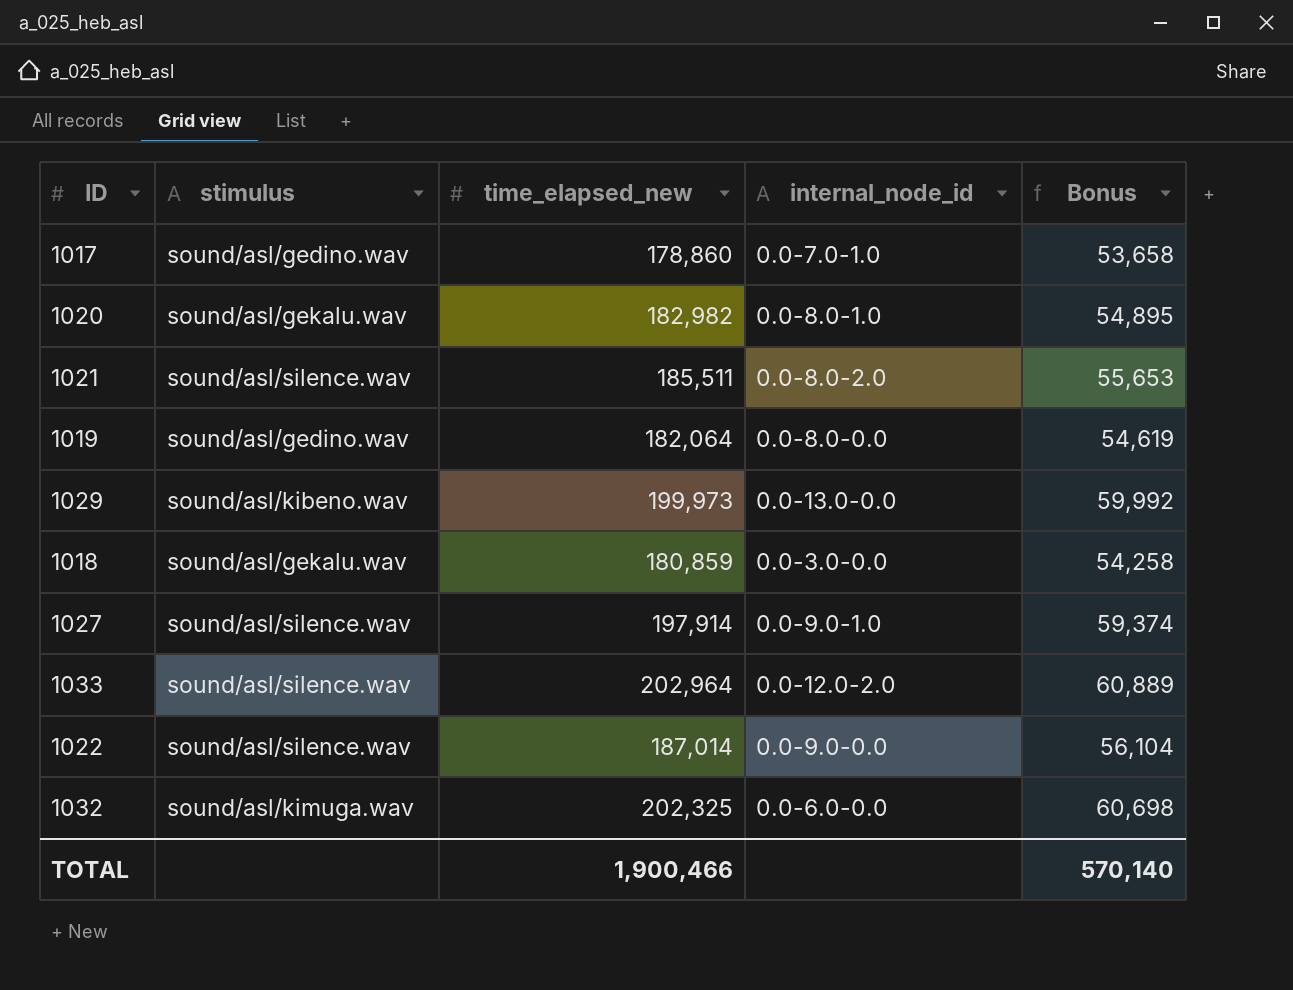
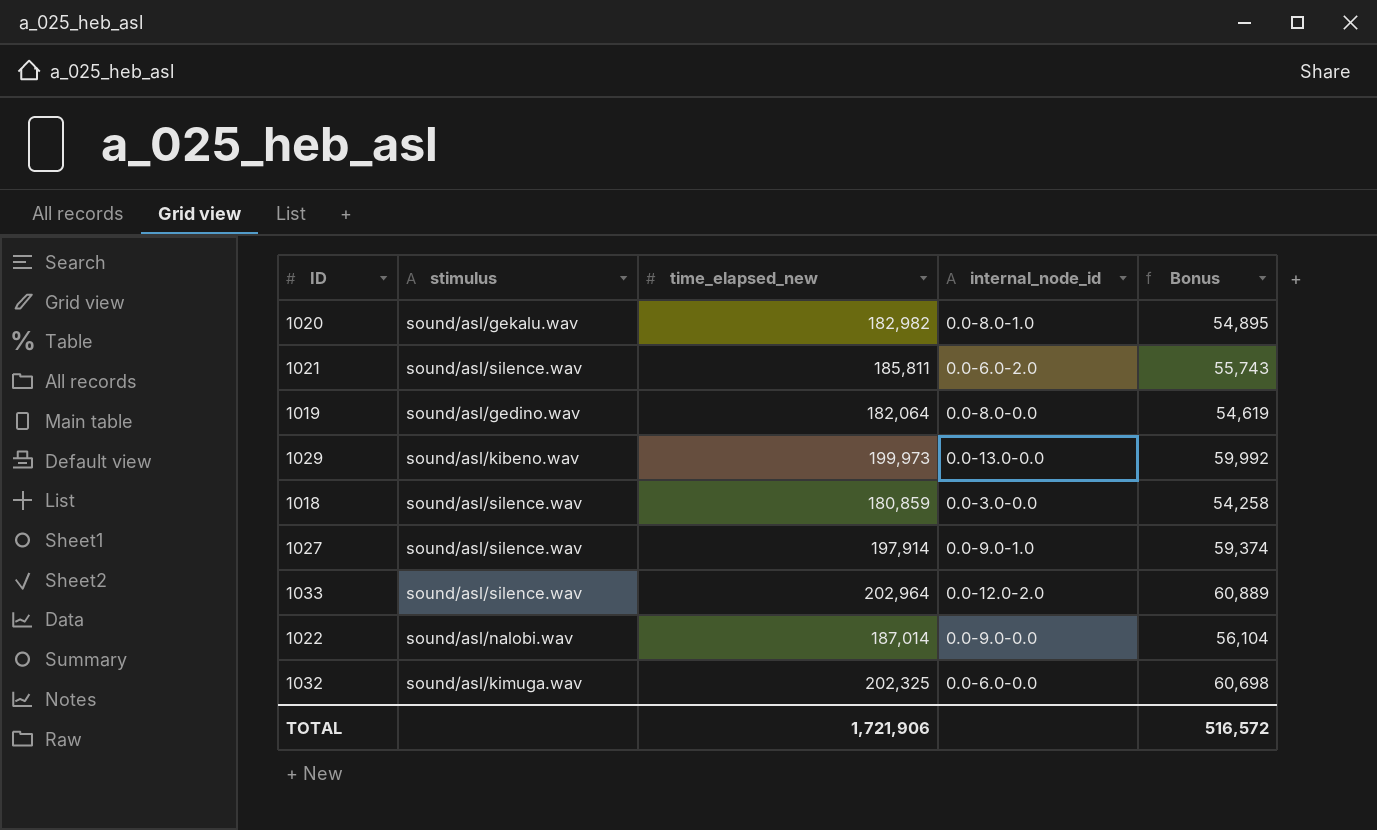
row 1017: sound/asl/gedino.wav | 178,860 | 0.0-7.0-1.0 | 53,658 -> none
1021 | time_elapsed_new: 185,511 -> 185,811
1021 | internal_node_id: 0.0-8.0-2.0 -> 0.0-6.0-2.0
1021 | Bonus: 55,653 -> 55,743
1018 | stimulus: sound/asl/gekalu.wav -> sound/asl/silence.wav
1022 | stimulus: sound/asl/silence.wav -> sound/asl/nalobi.wav
TOTAL | time_elapsed_new: 1,900,466 -> 1,721,906
TOTAL | Bonus: 570,140 -> 516,572

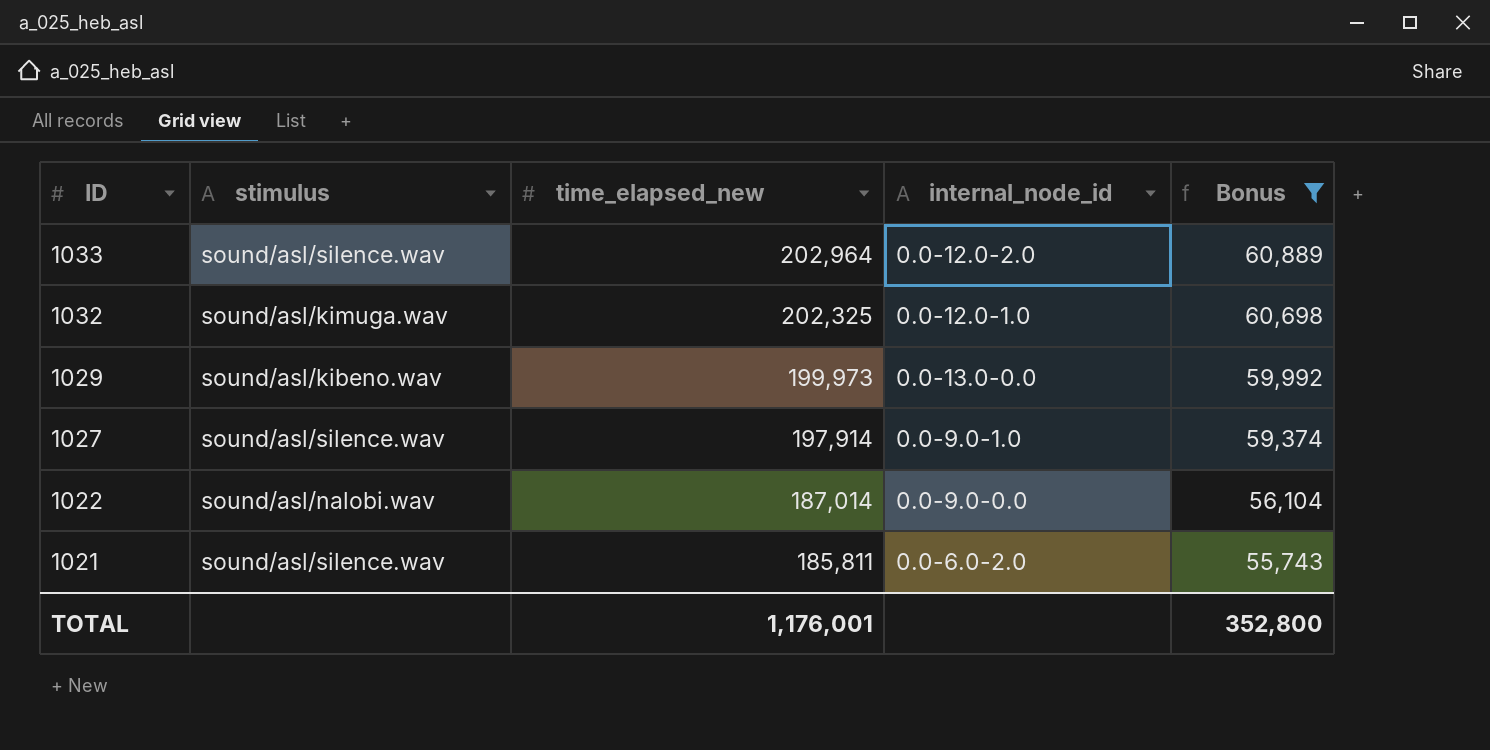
filter: none -> Bonus >= 55,743
row order: none -> ID descending
1032 | internal_node_id: 0.0-6.0-0.0 -> 0.0-12.0-1.0
TOTAL | time_elapsed_new: 1,721,906 -> 1,176,001
TOTAL | Bonus: 516,572 -> 352,800

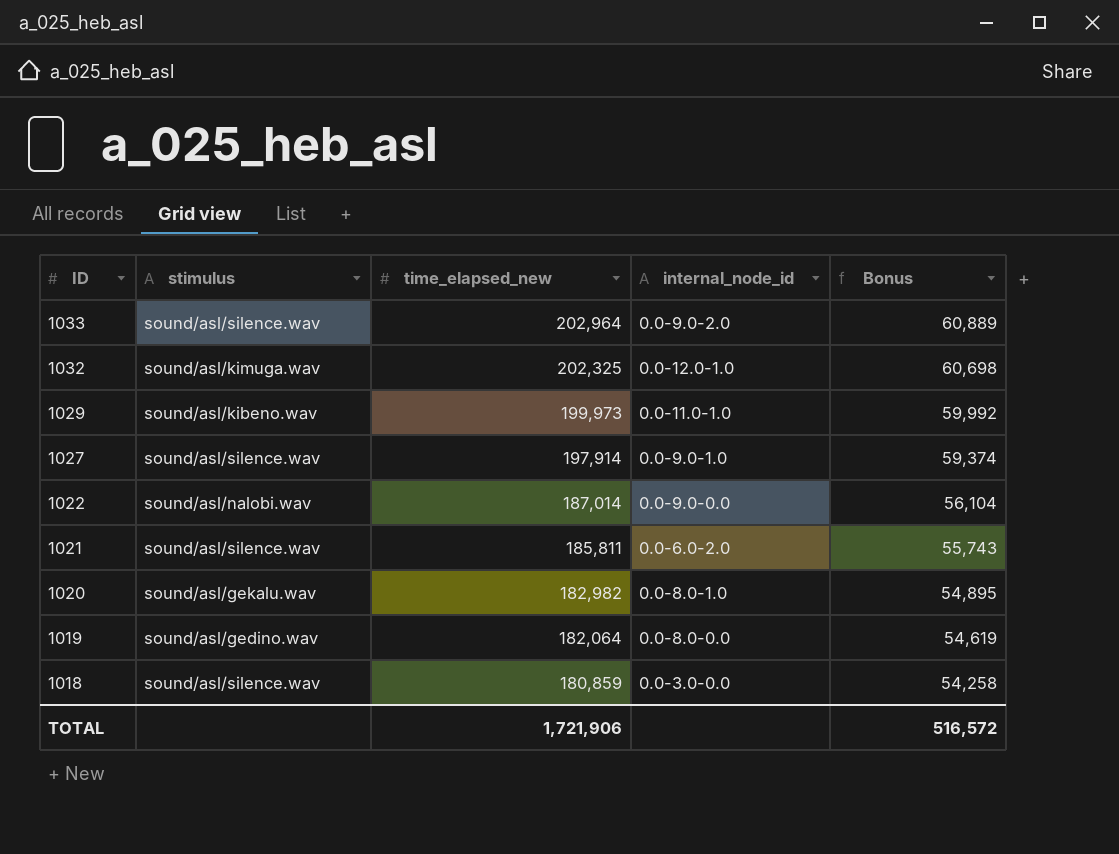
filter: Bonus >= 55,743 -> none
1033 | internal_node_id: 0.0-12.0-2.0 -> 0.0-9.0-2.0
1029 | internal_node_id: 0.0-13.0-0.0 -> 0.0-11.0-1.0
TOTAL | time_elapsed_new: 1,176,001 -> 1,721,906
TOTAL | Bonus: 352,800 -> 516,572

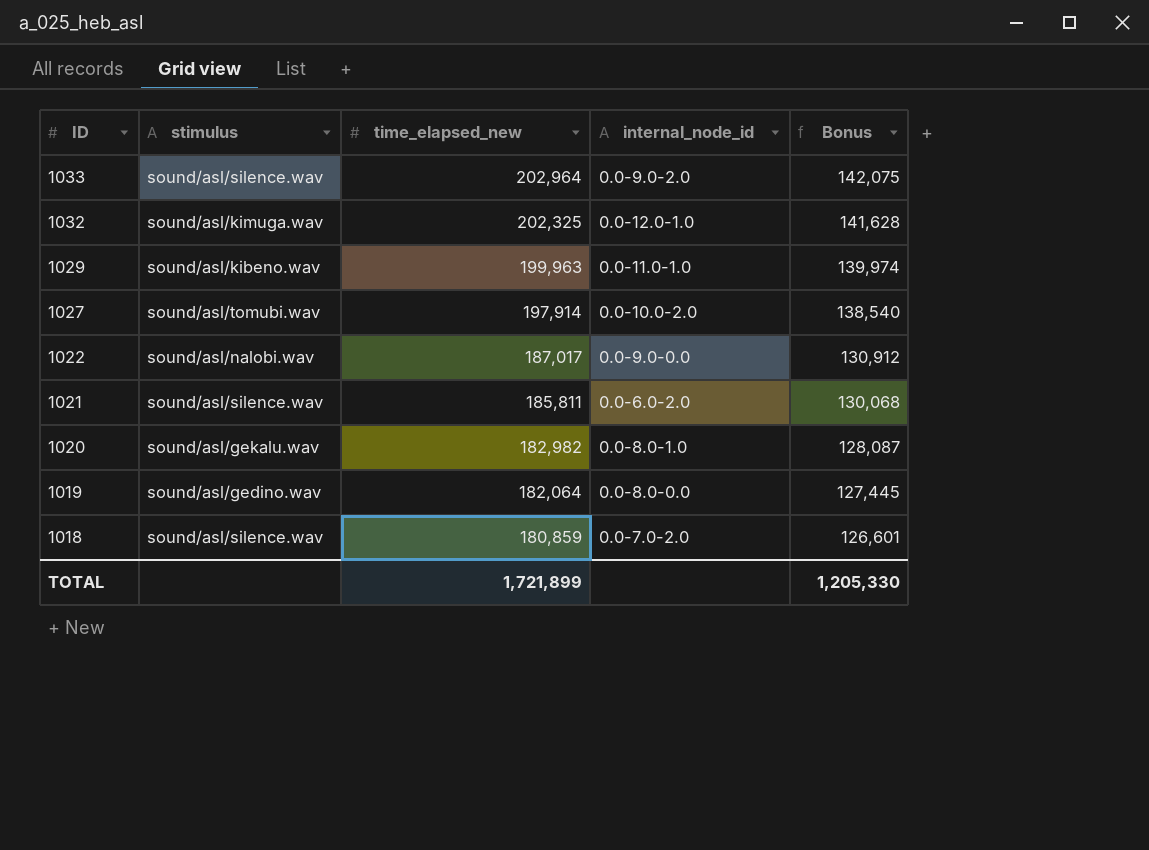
column Bonus | formula: [time_elapsed_new] * 0.3 -> [time_elapsed_new] * 0.7
1029 | time_elapsed_new: 199,973 -> 199,963
1027 | stimulus: sound/asl/silence.wav -> sound/asl/tomubi.wav
1027 | internal_node_id: 0.0-9.0-1.0 -> 0.0-10.0-2.0
1022 | time_elapsed_new: 187,014 -> 187,017
1018 | internal_node_id: 0.0-3.0-0.0 -> 0.0-7.0-2.0
TOTAL | time_elapsed_new: 1,721,906 -> 1,721,899
TOTAL | Bonus: 516,572 -> 1,205,330

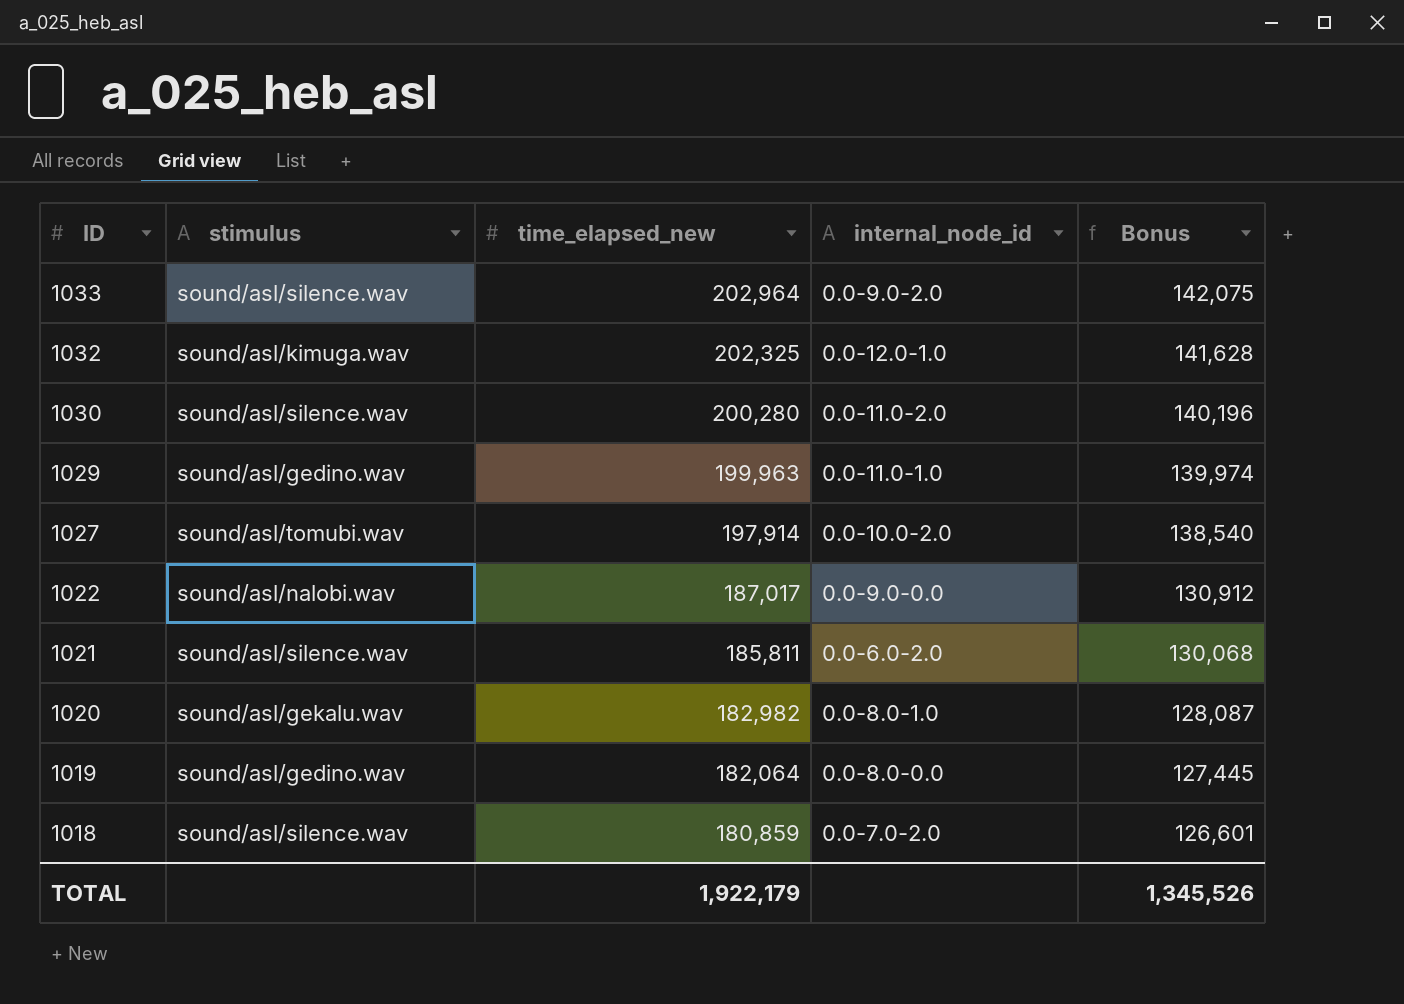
row 1030: none -> sound/asl/silence.wav | 200,280 | 0.0-11.0-2.0 | 140,196
1029 | stimulus: sound/asl/kibeno.wav -> sound/asl/gedino.wav
TOTAL | time_elapsed_new: 1,721,899 -> 1,922,179
TOTAL | Bonus: 1,205,330 -> 1,345,526

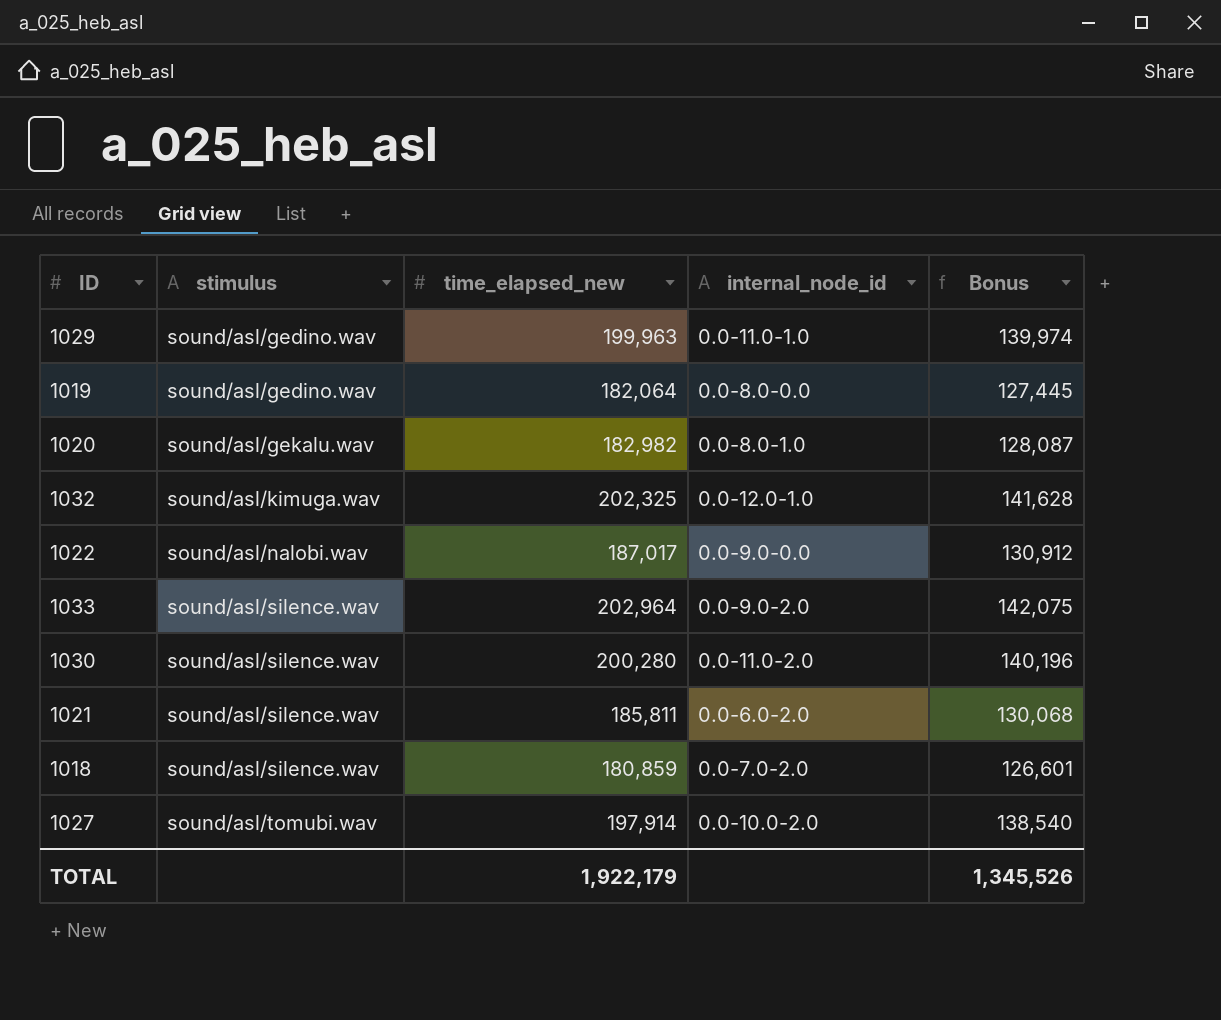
row order: ID descending -> stimulus ascending

